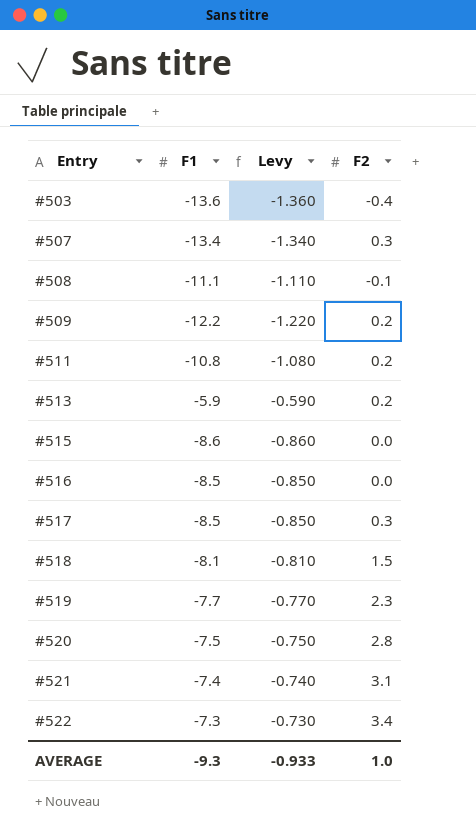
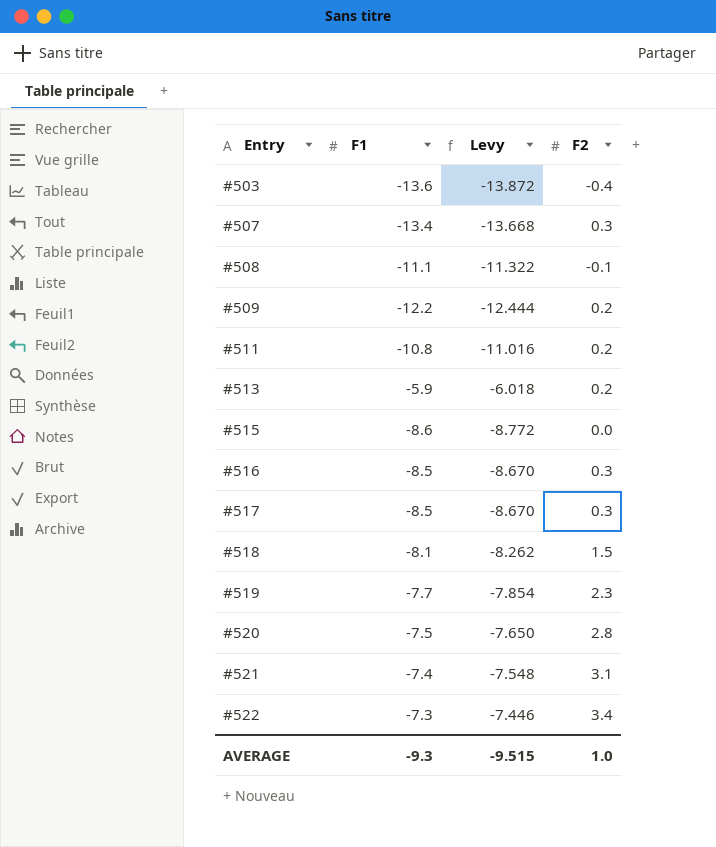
column Levy | formula: [F1] * 0.1 -> [F1] * 1.02
#516 | F2: 0.0 -> 0.3
AVERAGE | Levy: -0.933 -> -9.515

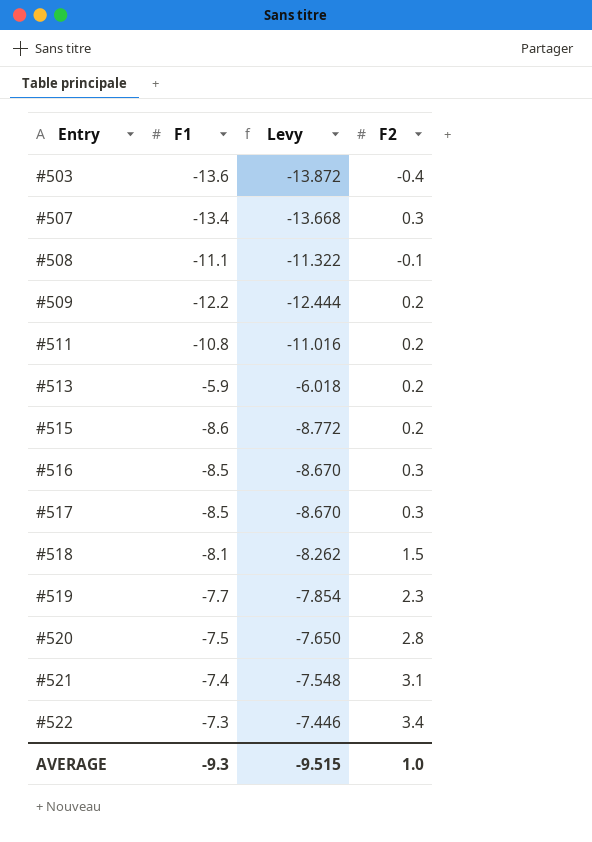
#515 | F2: 0.0 -> 0.2

